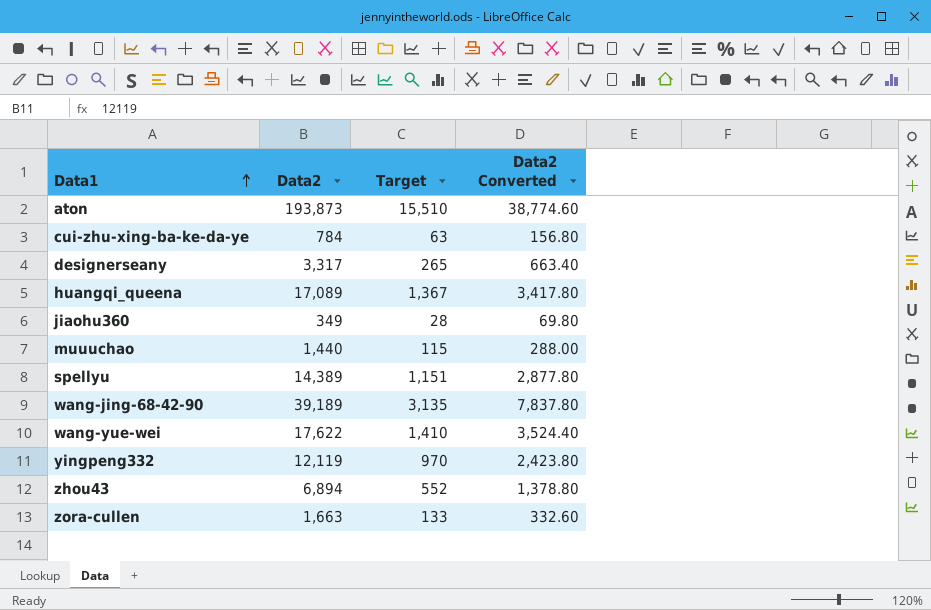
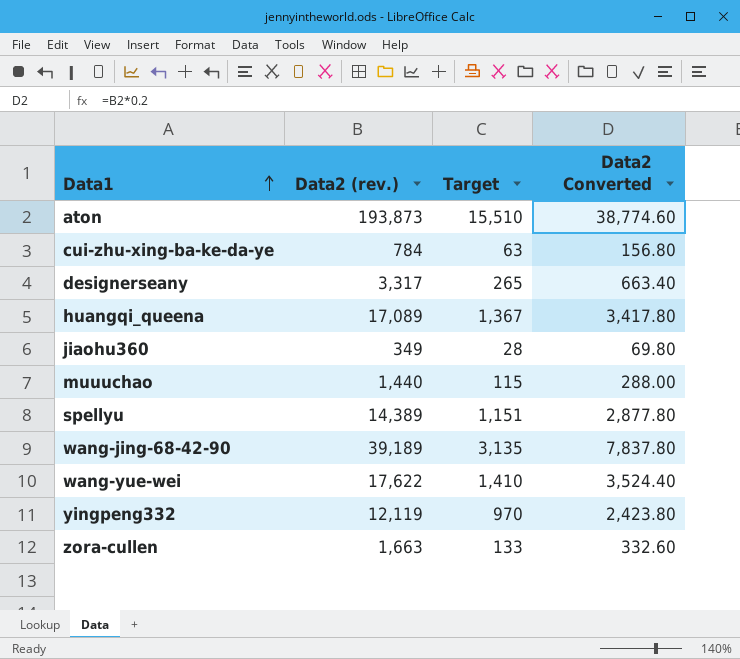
column name: Data2 -> Data2 (rev.)
row zhou43: 6,894 | 552 | 1,378.80 -> none

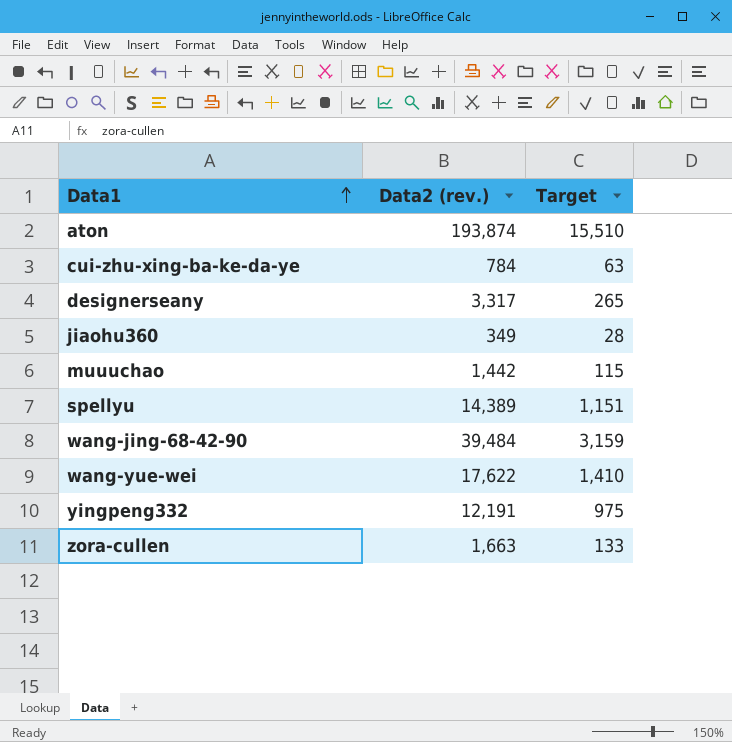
column Data2 Converted | formula: [Data2 (rev.)] * 0.2 -> none
row huangqi_queena: 17,089 | 1,367 | 3,417.80 -> none
aton | Data2 (rev.): 193,873 -> 193,874
muuuchao | Data2 (rev.): 1,440 -> 1,442
wang-jing-68-42-90 | Data2 (rev.): 39,189 -> 39,484
wang-jing-68-42-90 | Target: 3,135 -> 3,159
yingpeng332 | Data2 (rev.): 12,119 -> 12,191
yingpeng332 | Target: 970 -> 975

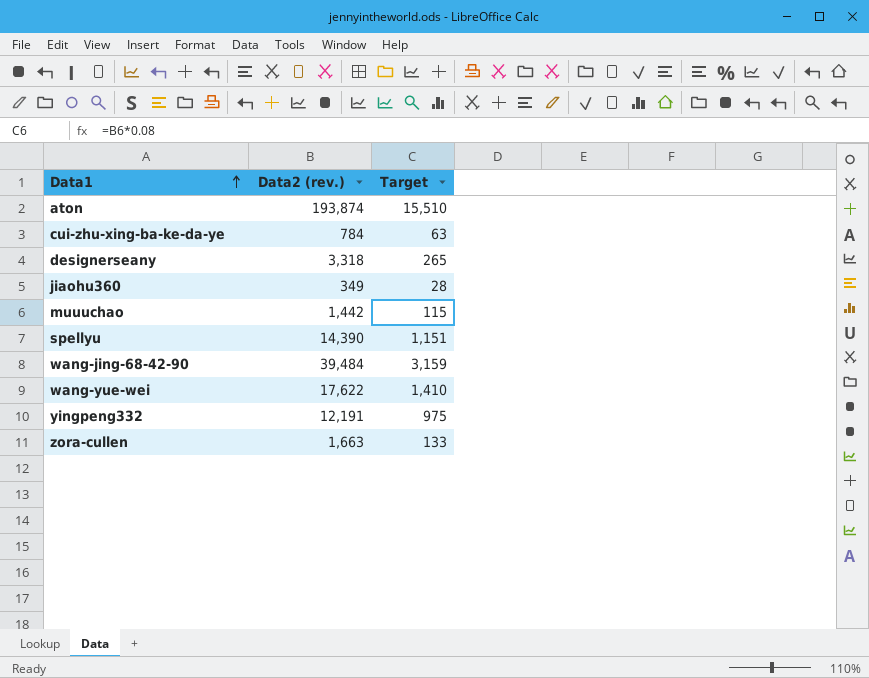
designerseany | Data2 (rev.): 3,317 -> 3,318
spellyu | Data2 (rev.): 14,389 -> 14,390

